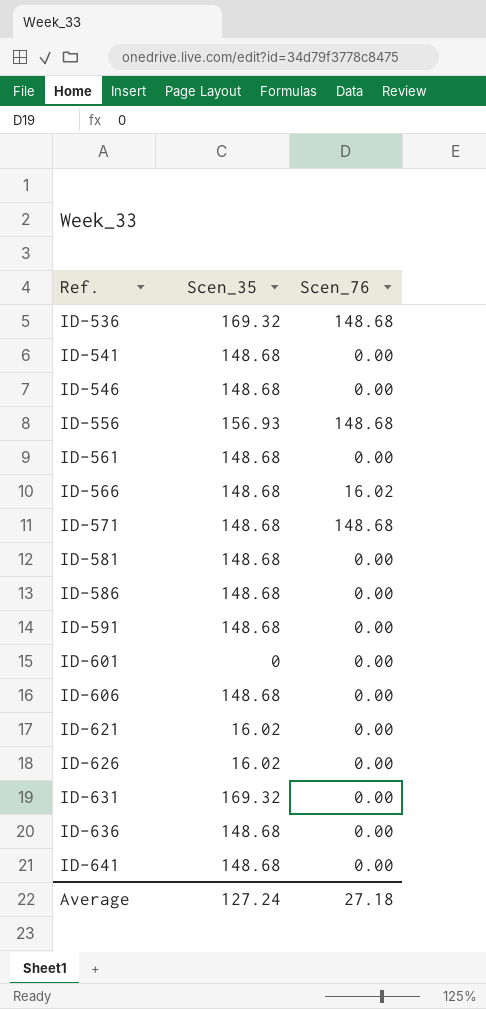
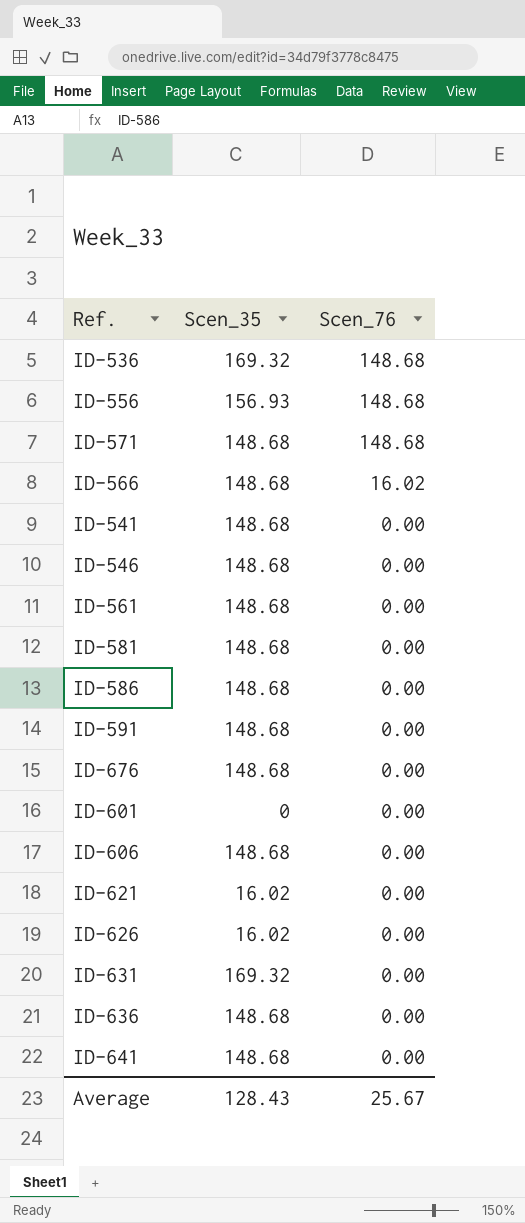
row order: Ref. ascending -> Scen_76 descending
row ID-676: none -> 148.68 | 0.00
Average | Scen_35: 127.24 -> 128.43
Average | Scen_76: 27.18 -> 25.67

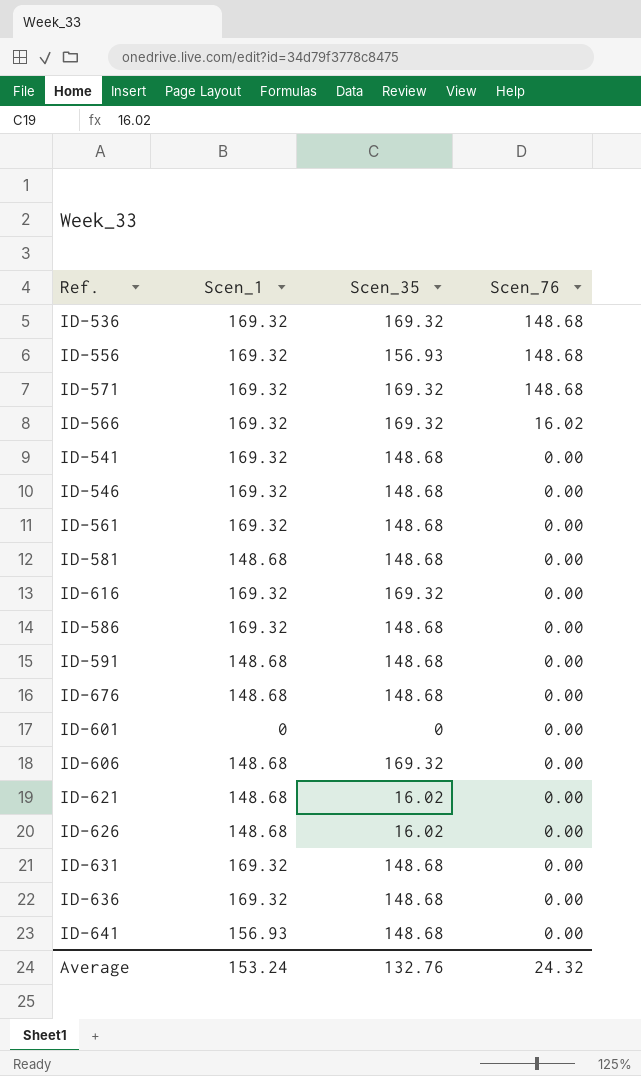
column Scen_1 | position: none -> 2
ID-571 | Scen_35: 148.68 -> 169.32
ID-566 | Scen_35: 148.68 -> 169.32
row ID-616: none -> 169.32 | 169.32 | 0.00
ID-606 | Scen_35: 148.68 -> 169.32
ID-631 | Scen_35: 169.32 -> 148.68
Average | Scen_35: 128.43 -> 132.76
Average | Scen_76: 25.67 -> 24.32

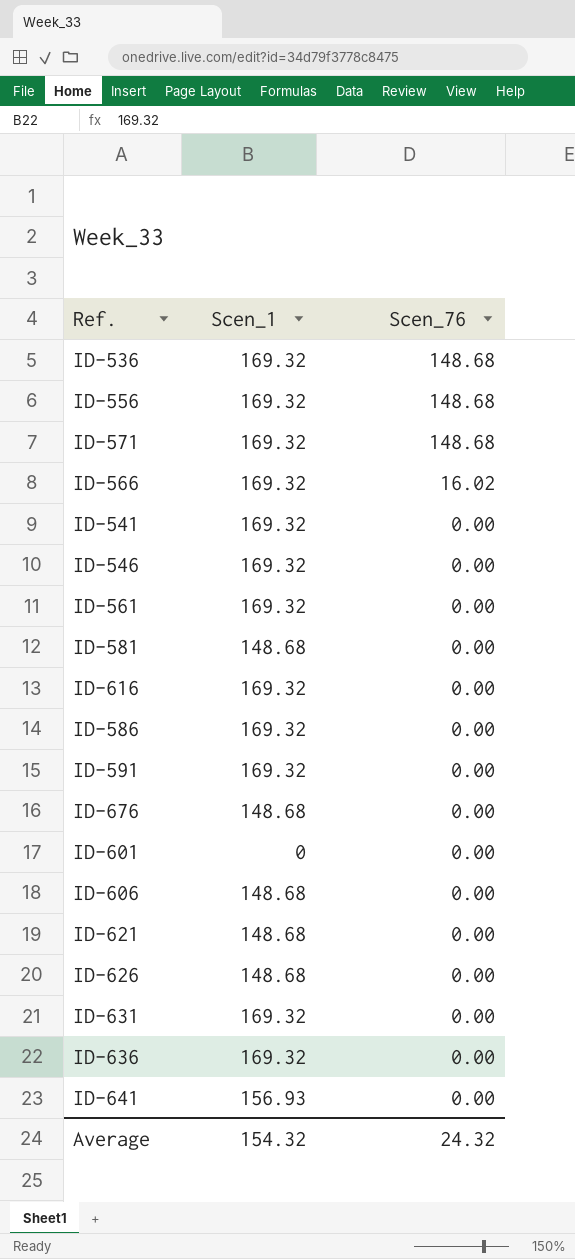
column Scen_35 | position: 3 -> none
ID-591 | Scen_1: 148.68 -> 169.32
Average | Scen_1: 153.24 -> 154.32

